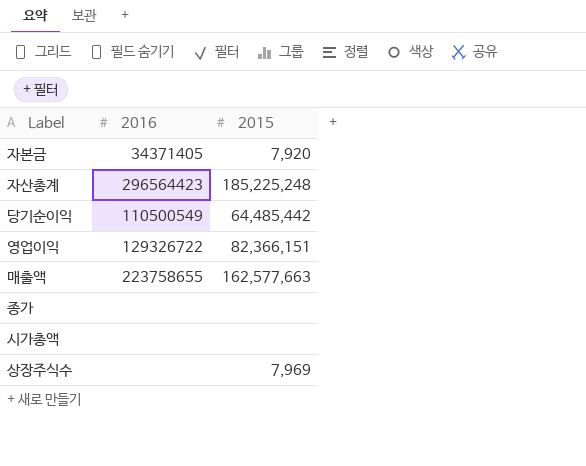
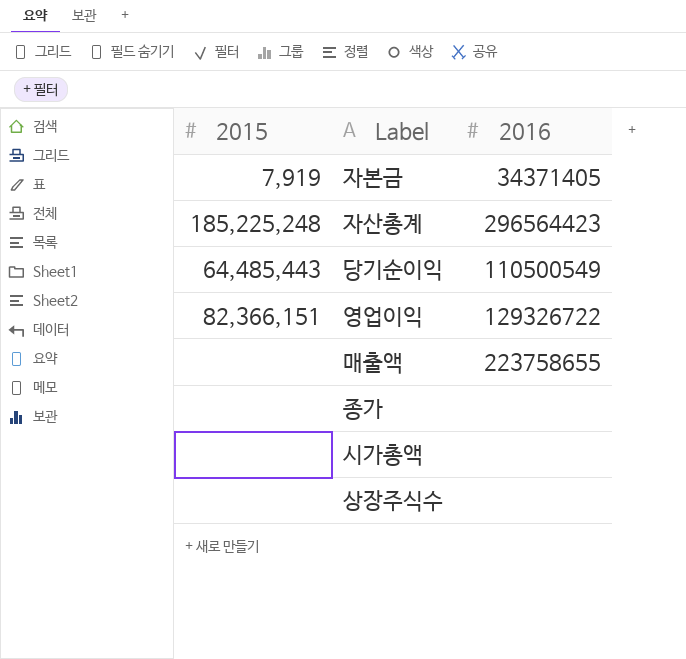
column 2015 | position: 3 -> 1
자본금 | 2015: 7,920 -> 7,919
당기순이익 | 2015: 64,485,442 -> 64,485,443
매출액 | 2015: 162,577,663 -> none
상장주식수 | 2015: 7,969 -> none

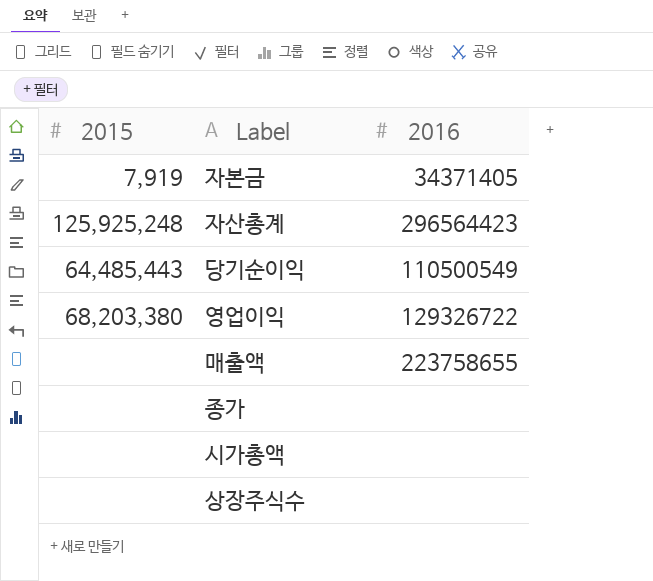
자산총계 | 2015: 185,225,248 -> 125,925,248
영업이익 | 2015: 82,366,151 -> 68,203,380

